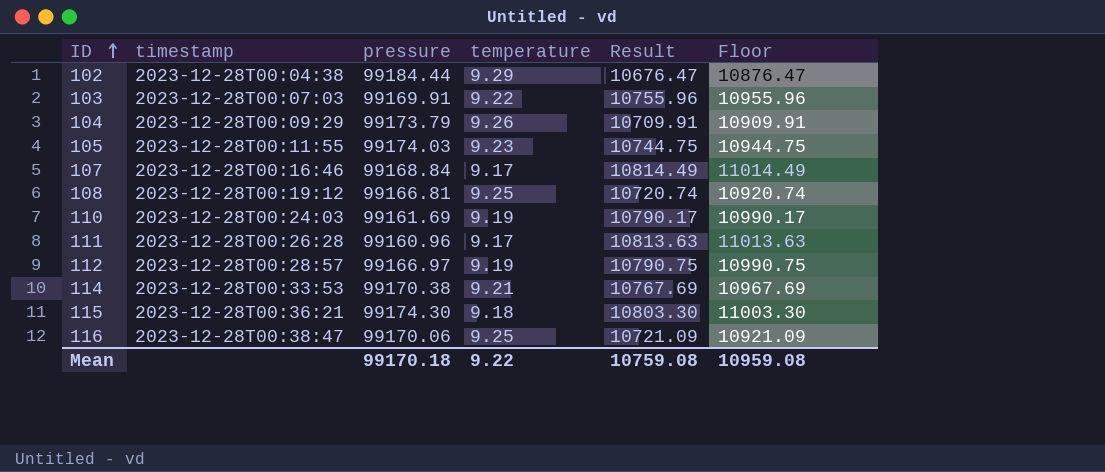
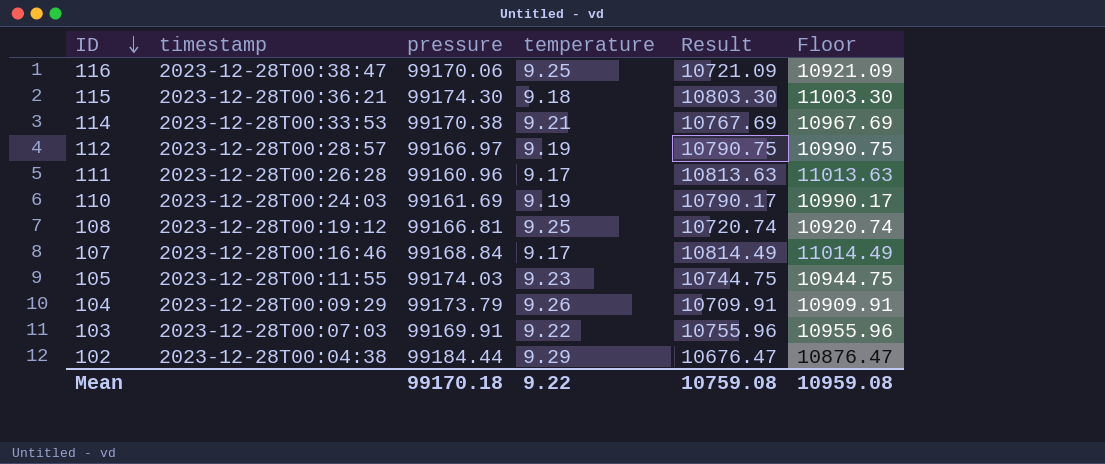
row order: ID ascending -> ID descending

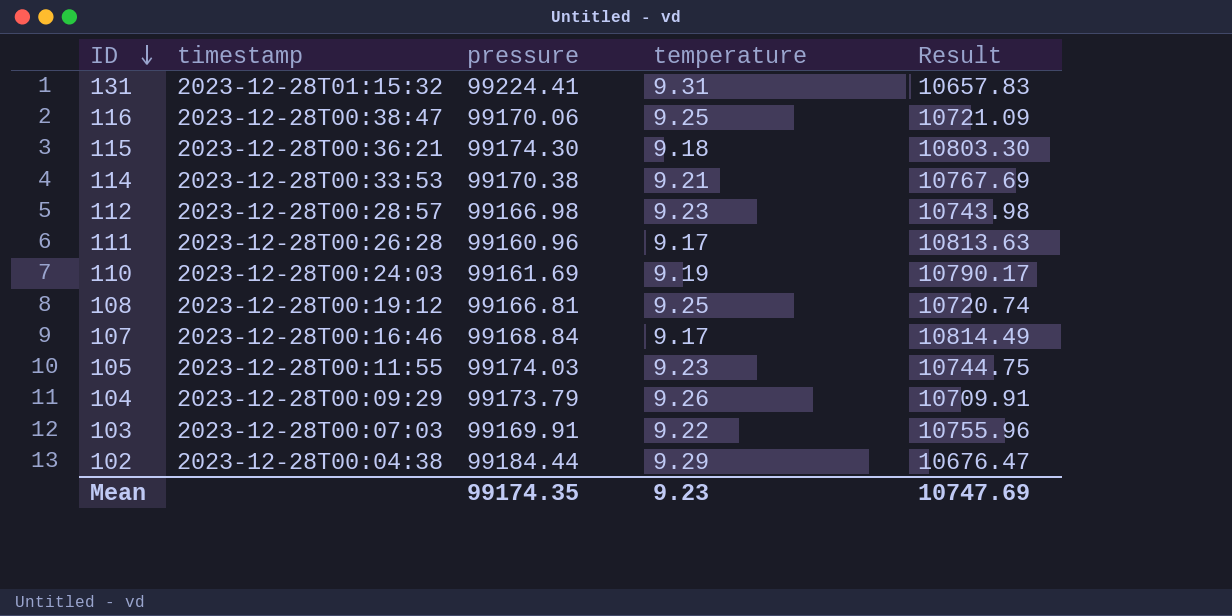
column Floor | formula: [Result] + 200 -> none
row 131: none -> 2023-12-28T01:15:32 | 99224.41 | 9.31 | 10657.83
112 | pressure: 99166.97 -> 99166.98
112 | temperature: 9.19 -> 9.23
112 | Result: 10790.75 -> 10743.98
Mean | pressure: 99170.18 -> 99174.35
Mean | temperature: 9.22 -> 9.23
Mean | Result: 10759.08 -> 10747.69

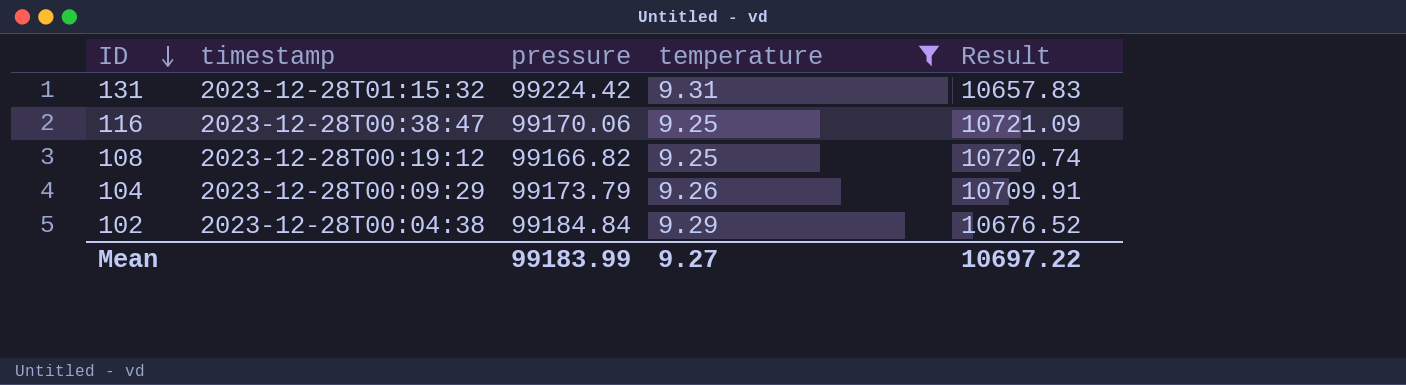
filter: none -> temperature >= 9.25
131 | pressure: 99224.41 -> 99224.42
108 | pressure: 99166.81 -> 99166.82
102 | pressure: 99184.44 -> 99184.84
102 | Result: 10676.47 -> 10676.52
Mean | pressure: 99174.35 -> 99183.99
Mean | temperature: 9.23 -> 9.27
Mean | Result: 10747.69 -> 10697.22

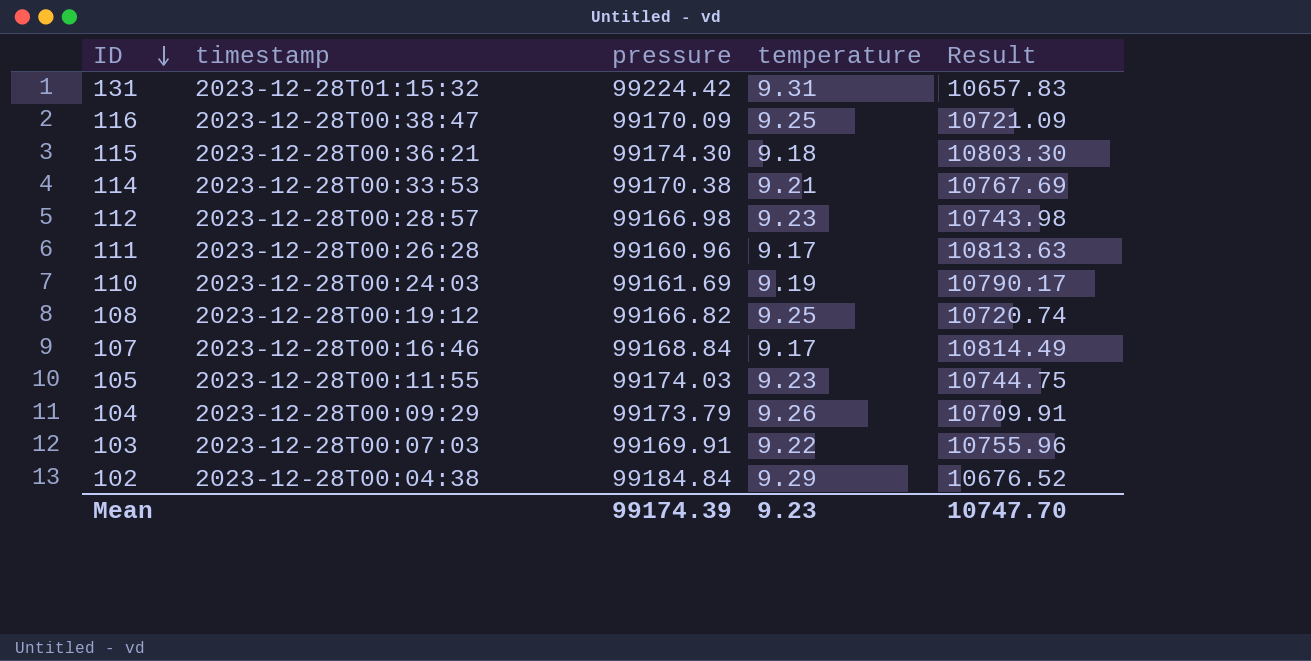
filter: temperature >= 9.25 -> none
116 | pressure: 99170.06 -> 99170.09
Mean | pressure: 99183.99 -> 99174.39
Mean | temperature: 9.27 -> 9.23
Mean | Result: 10697.22 -> 10747.70

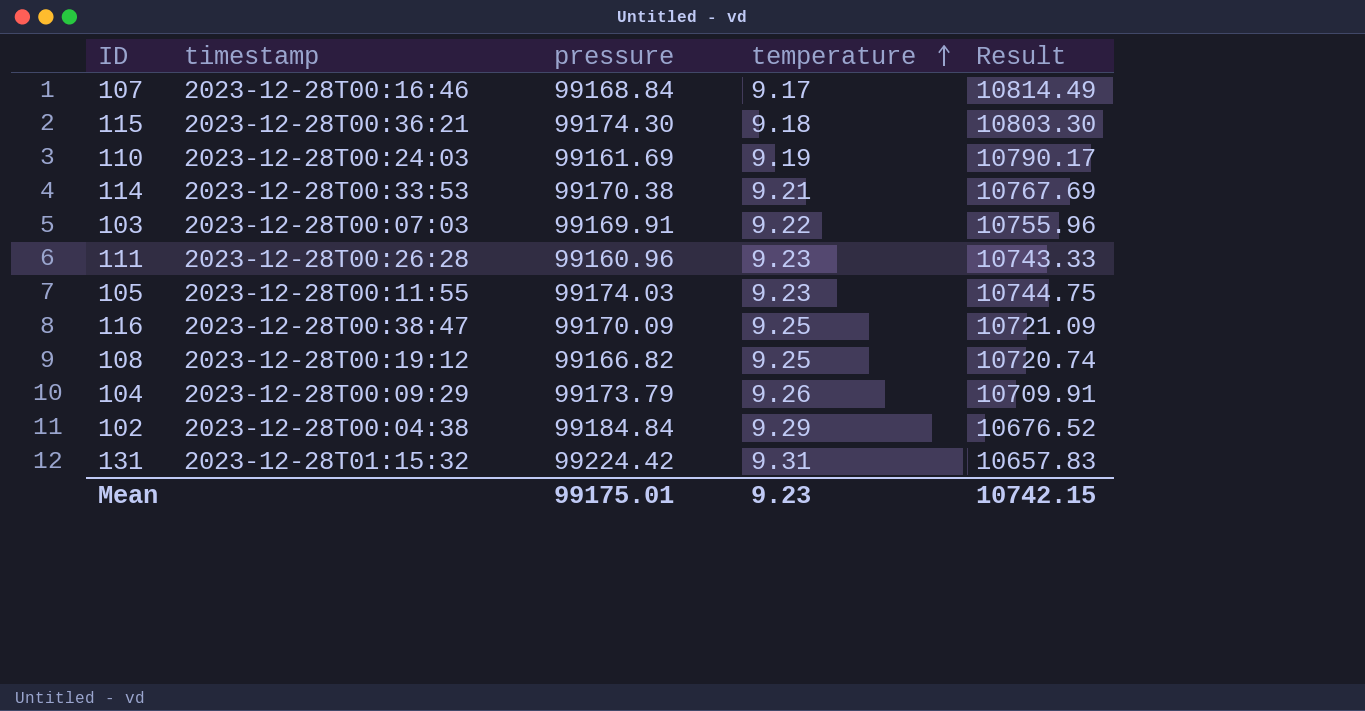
row order: ID descending -> temperature ascending
row 112: 2023-12-28T00:28:57 | 99166.98 | 9.23 | 10743.98 -> none
111 | temperature: 9.17 -> 9.23
111 | Result: 10813.63 -> 10743.33
Mean | pressure: 99174.39 -> 99175.01
Mean | Result: 10747.70 -> 10742.15

